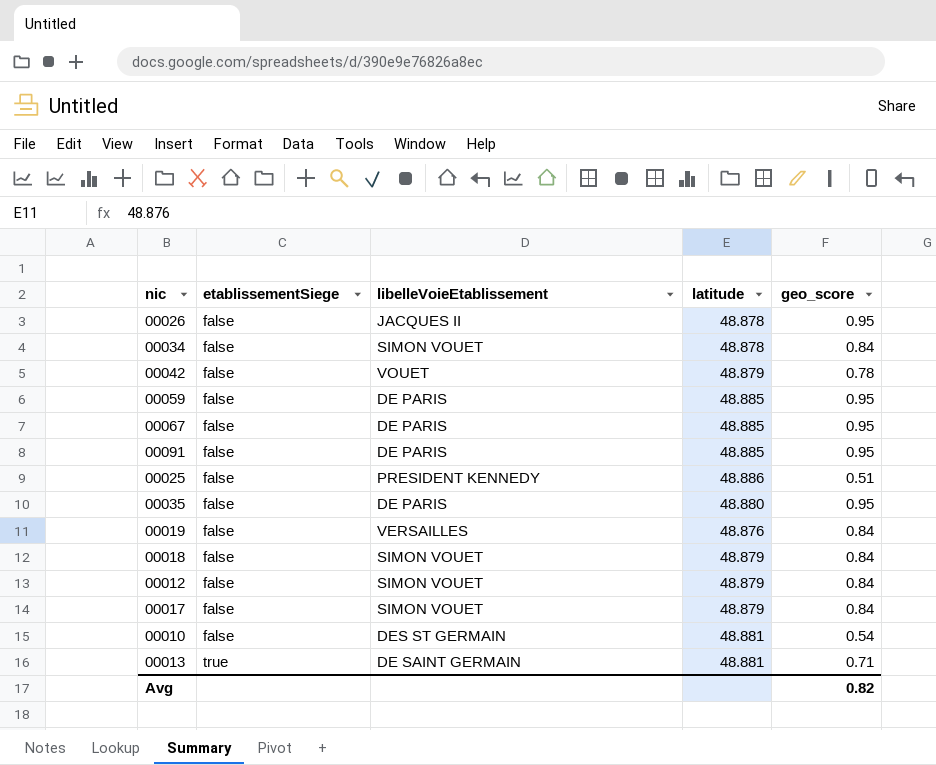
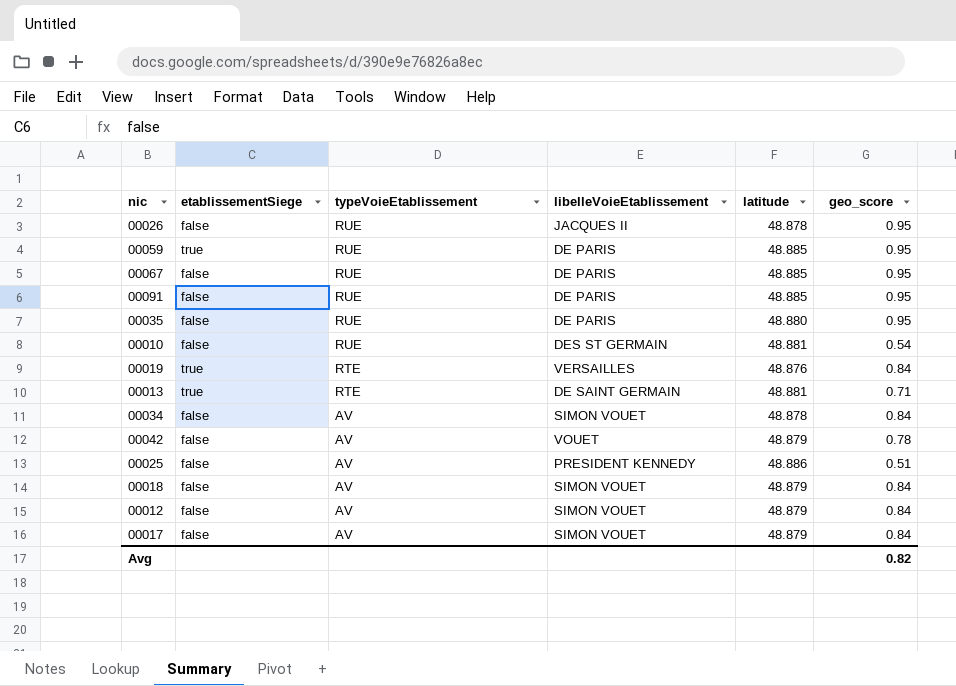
row order: etablissementSiege ascending -> typeVoieEtablissement descending
column typeVoieEtablissement | position: none -> 3
00059 | etablissementSiege: false -> true
00019 | etablissementSiege: false -> true

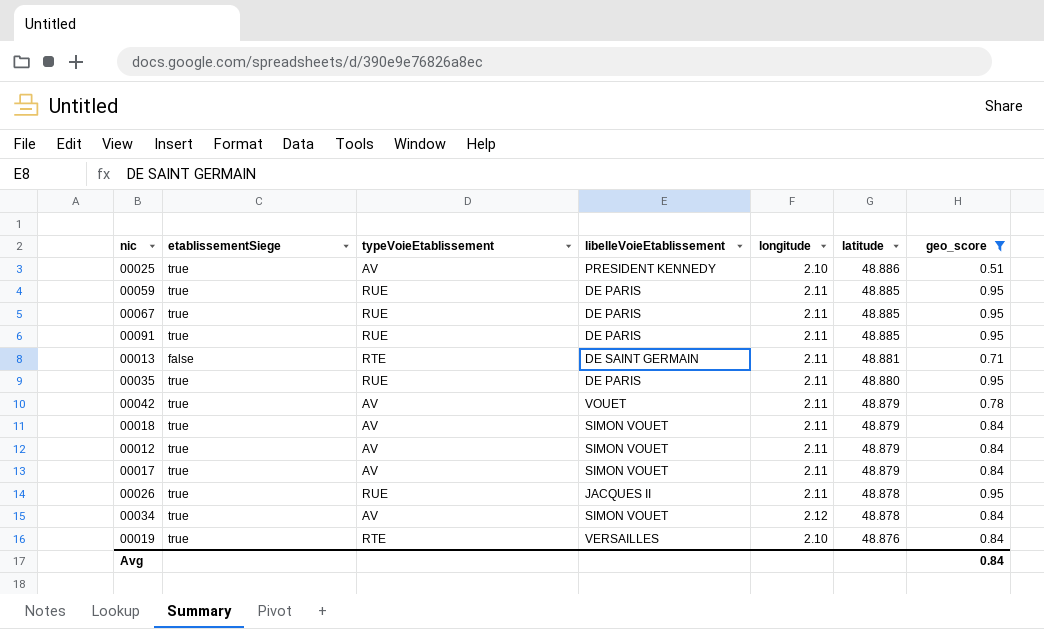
filter: none -> geo_score != 0.54
row order: typeVoieEtablissement descending -> latitude descending
column longitude | position: none -> 5
00025 | etablissementSiege: false -> true
00067 | etablissementSiege: false -> true
00091 | etablissementSiege: false -> true
00013 | etablissementSiege: true -> false
00035 | etablissementSiege: false -> true
00042 | etablissementSiege: false -> true
00018 | etablissementSiege: false -> true
00012 | etablissementSiege: false -> true
00017 | etablissementSiege: false -> true
00026 | etablissementSiege: false -> true
00034 | etablissementSiege: false -> true
Avg | geo_score: 0.82 -> 0.84

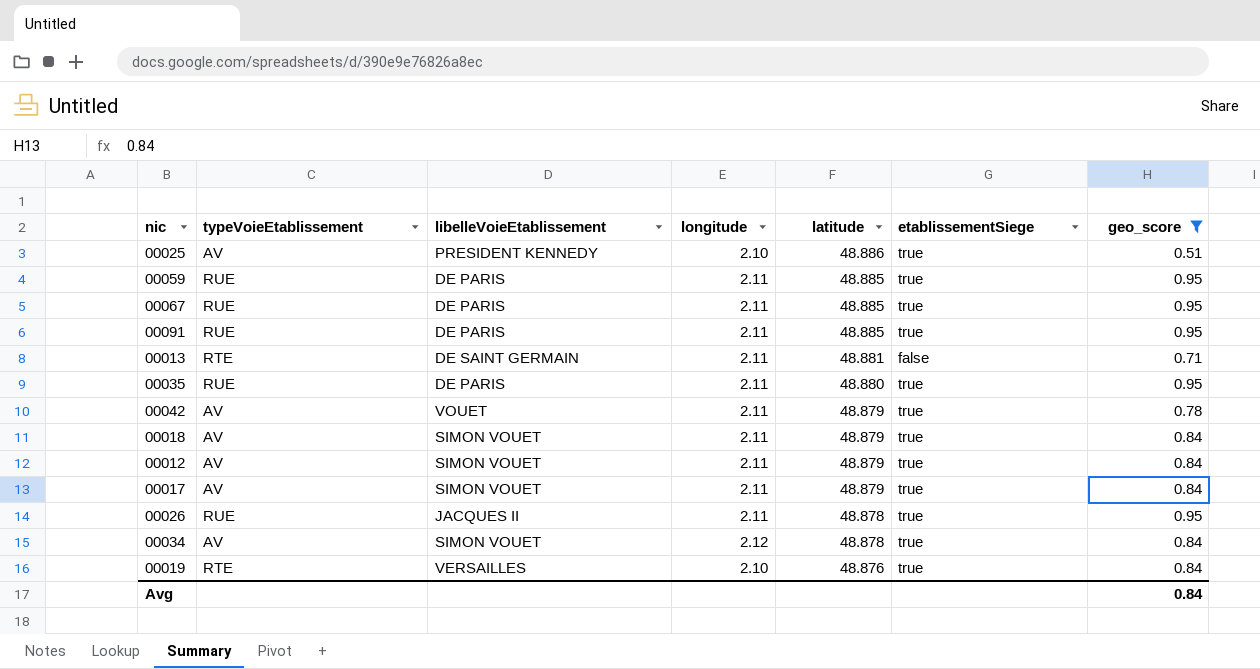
column etablissementSiege | position: 2 -> 6

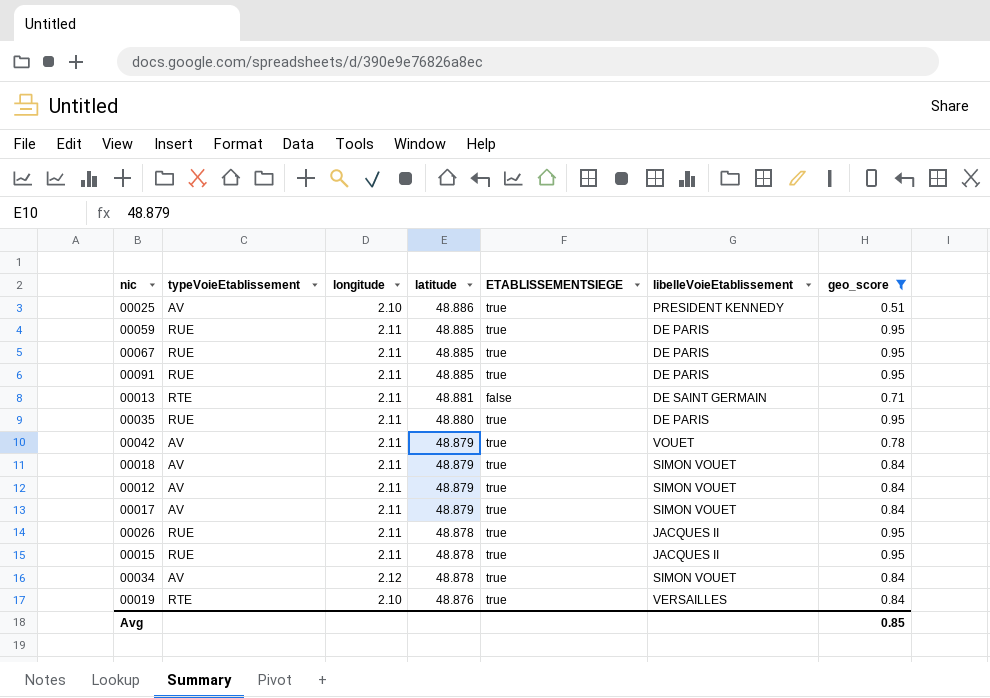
column name: etablissementSiege -> ETABLISSEMENTSIEGE
column libelleVoieEtablissement | position: 3 -> 6
row 00015: none -> RUE | 2.11 | 48.878 | true | JACQUES II | 0.95
Avg | geo_score: 0.84 -> 0.85

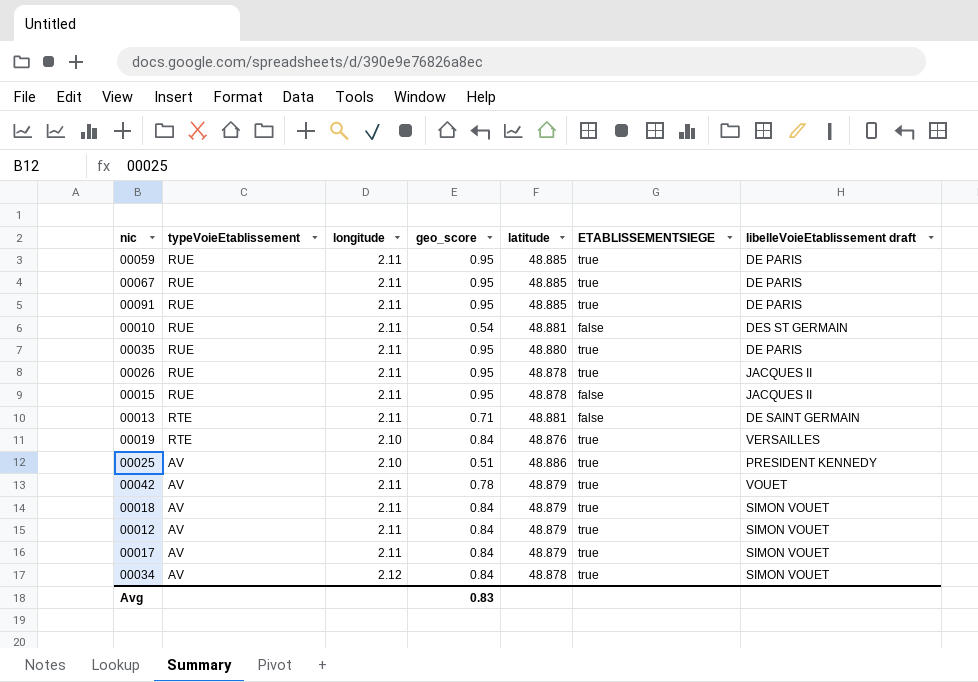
filter: geo_score != 0.54 -> none
row order: latitude descending -> typeVoieEtablissement descending
column geo_score | position: 7 -> 4
column name: libelleVoieEtablissement -> libelleVoieEtablissement draft
00015 | ETABLISSEMENTSIEGE: true -> false
Avg | geo_score: 0.85 -> 0.83

